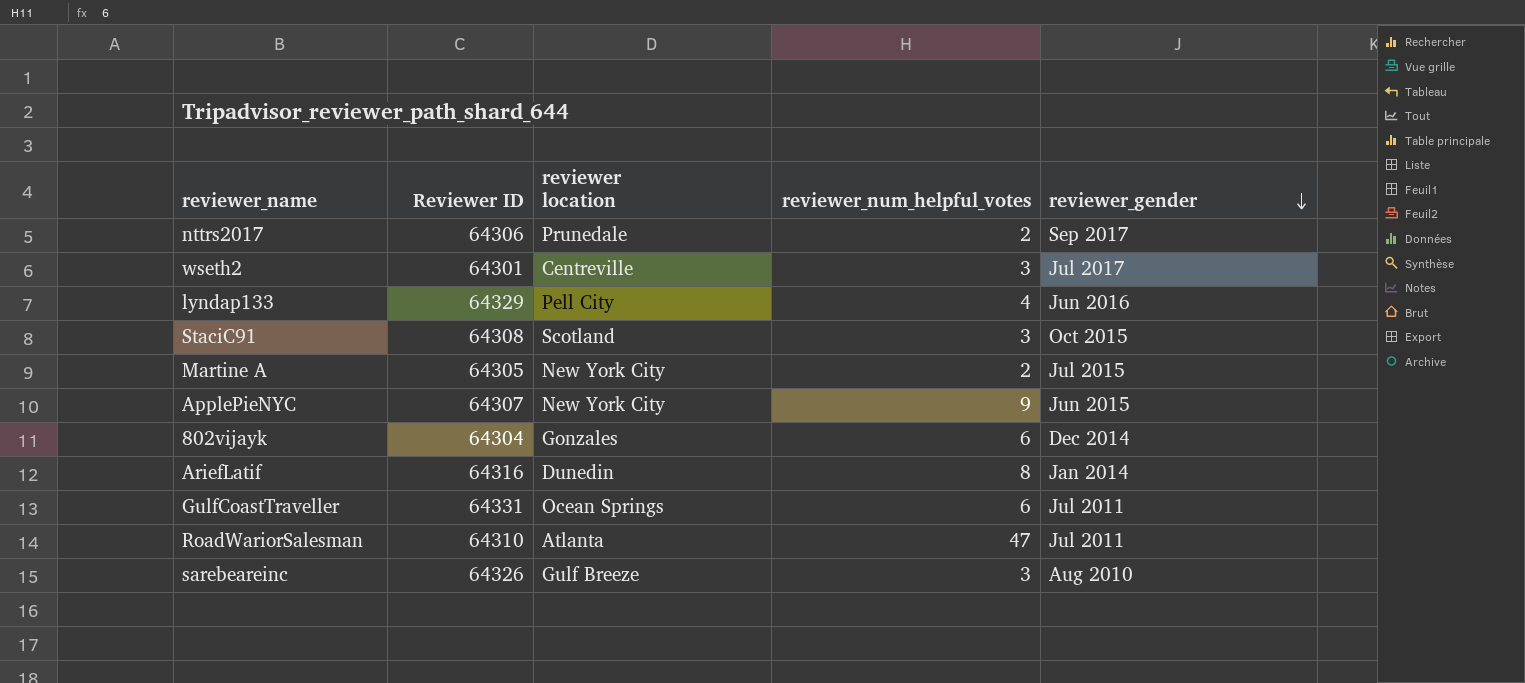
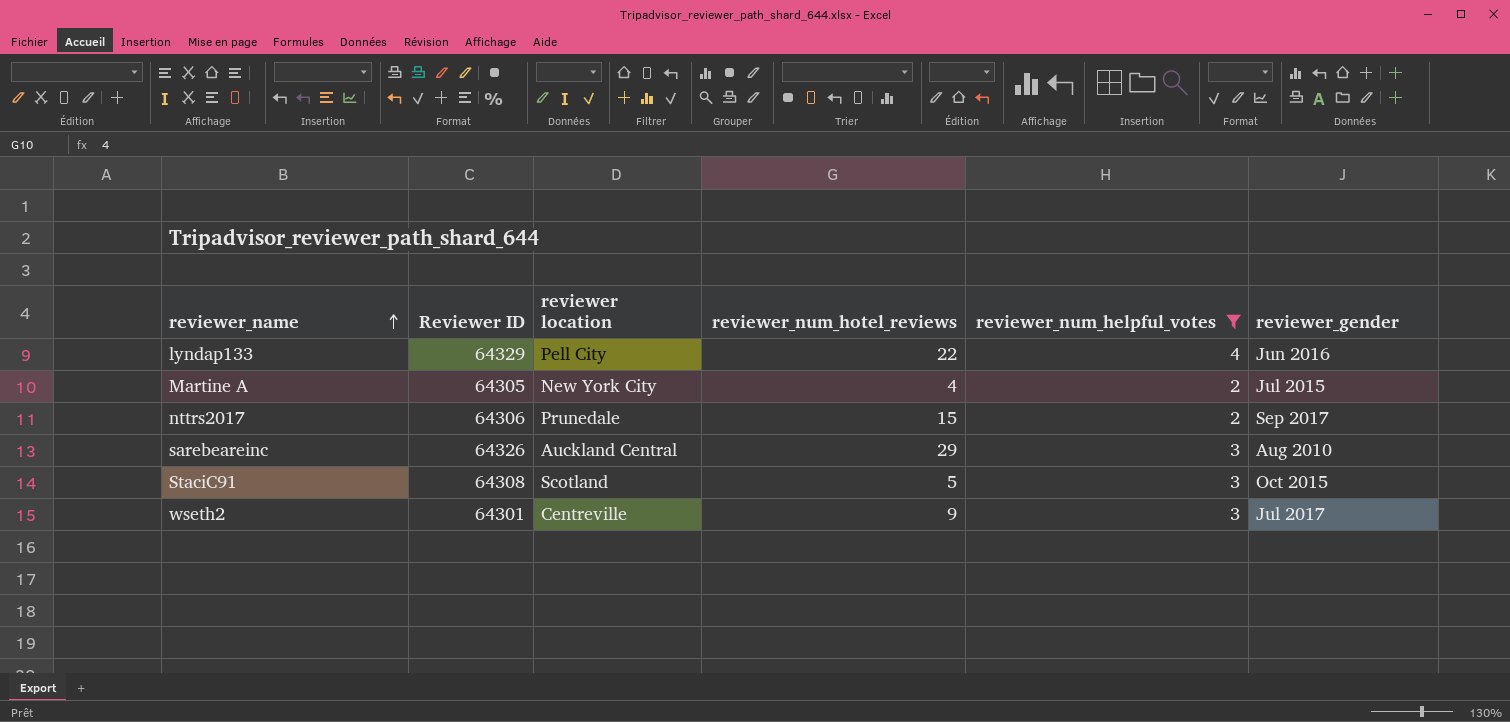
filter: none -> reviewer_num_helpful_votes <= 4
row order: reviewer_gender descending -> reviewer_name ascending
column reviewer_num_hotel_reviews | position: none -> 4
sarebeareinc | reviewer location: Gulf Breeze -> Auckland Central

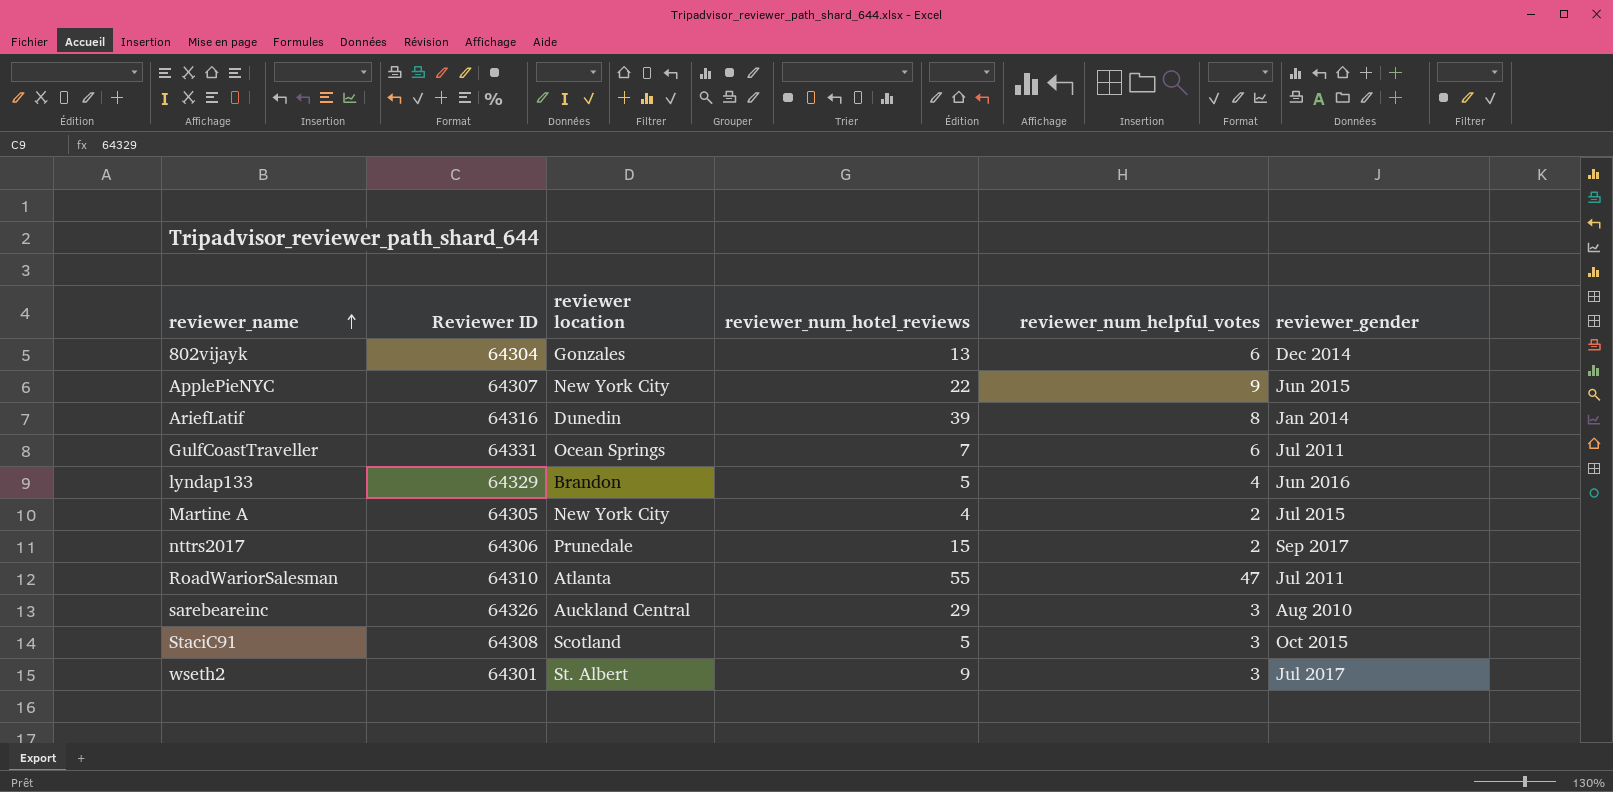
filter: reviewer_num_helpful_votes <= 4 -> none
lyndap133 | reviewer location: Pell City -> Brandon
lyndap133 | reviewer_num_hotel_reviews: 22 -> 5
wseth2 | reviewer location: Centreville -> St. Albert

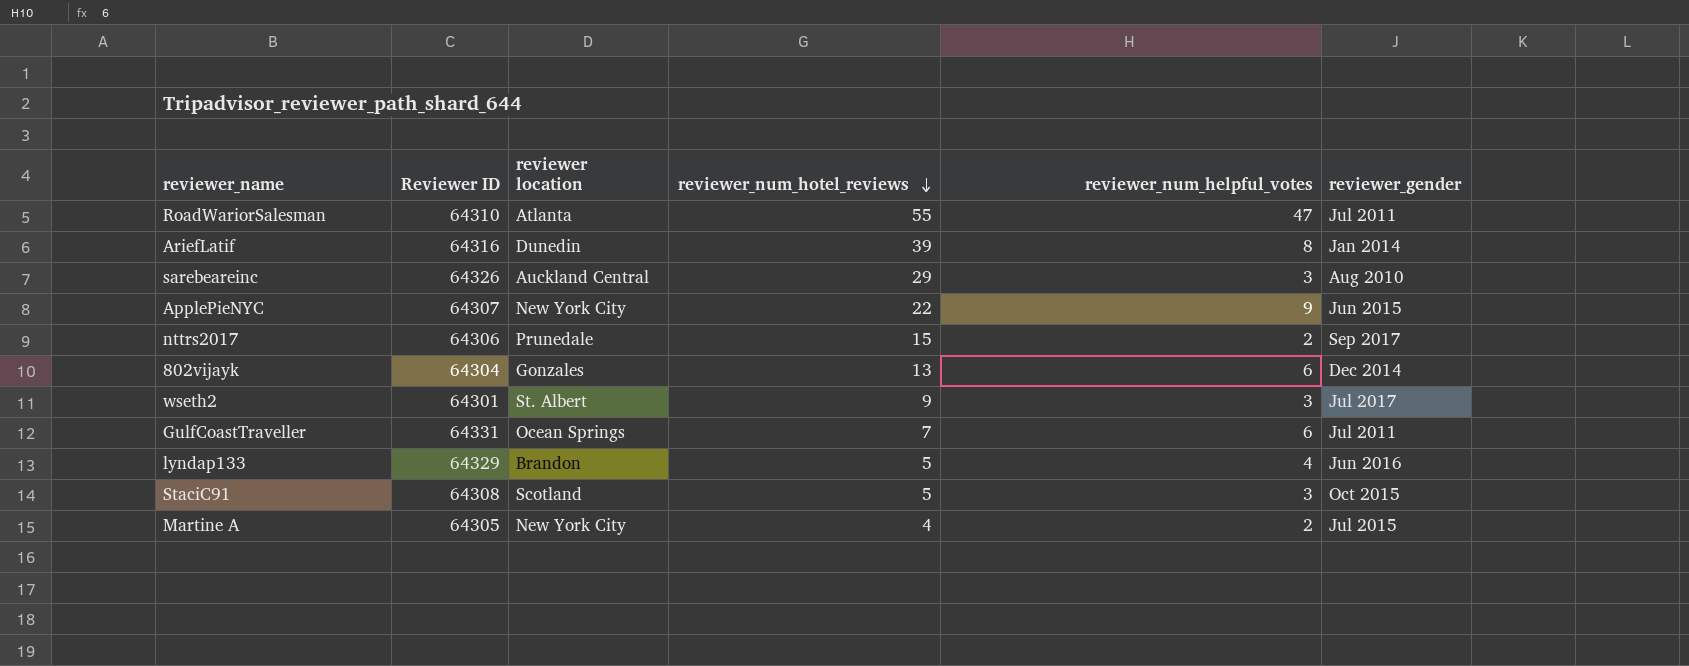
row order: reviewer_name ascending -> reviewer_num_hotel_reviews descending

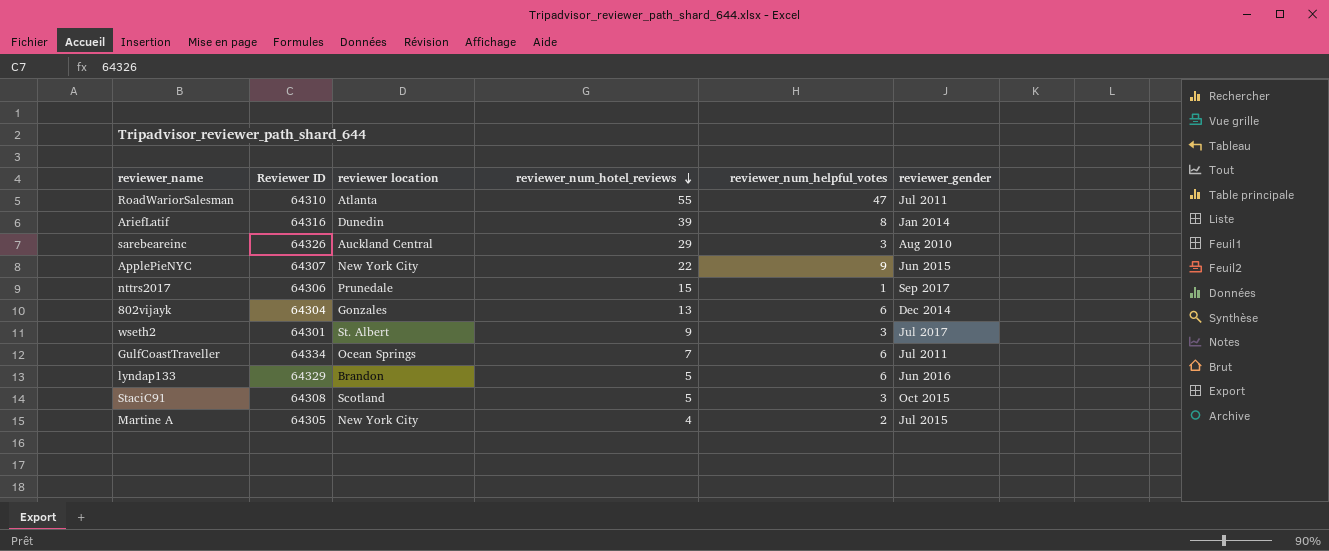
nttrs2017 | reviewer_num_helpful_votes: 2 -> 1
GulfCoastTraveller | Reviewer ID: 64331 -> 64334
lyndap133 | reviewer_num_helpful_votes: 4 -> 6

